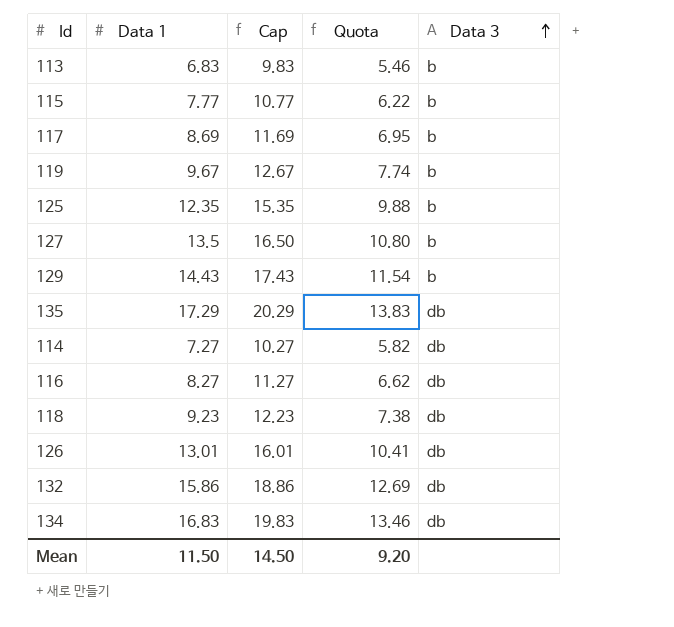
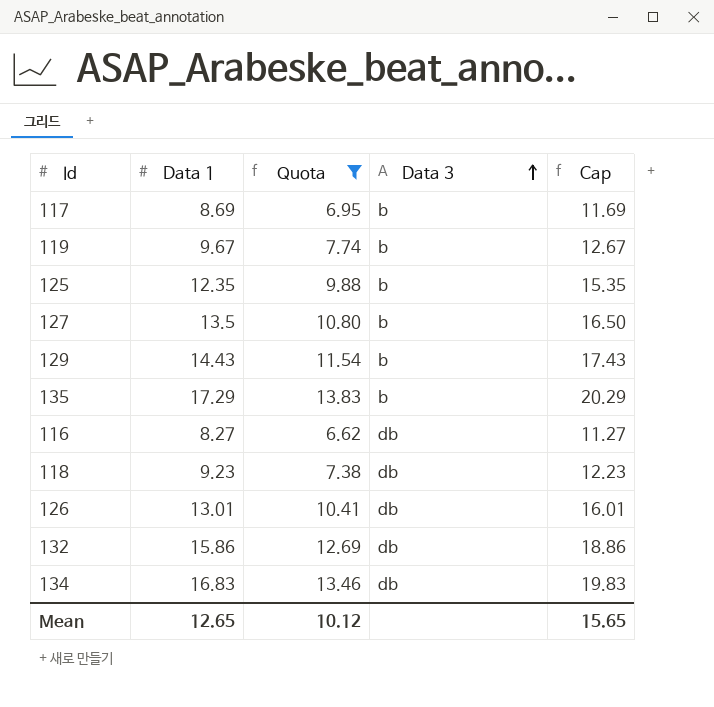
filter: none -> Quota >= 6.62
column Cap | position: 3 -> 5
135 | Data 3: db -> b
Mean | Data 1: 11.50 -> 12.65
Mean | Quota: 9.20 -> 10.12
Mean | Cap: 14.50 -> 15.65

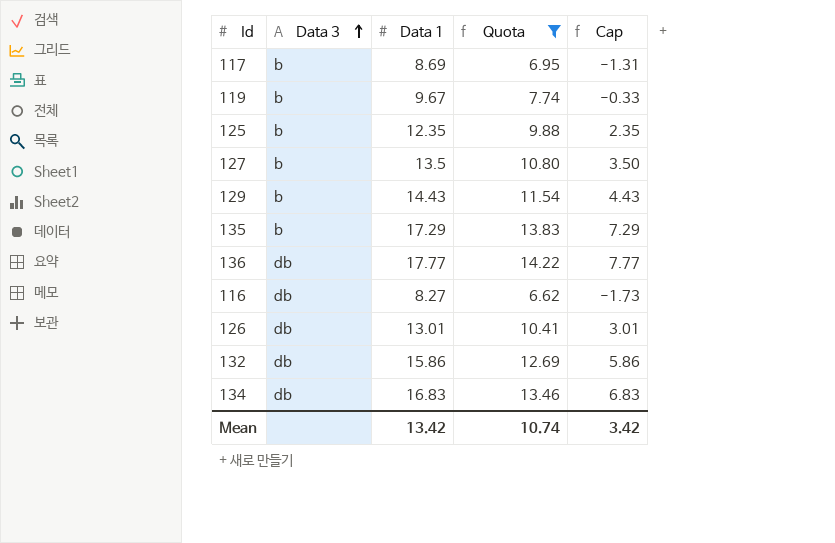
column Data 3 | position: 4 -> 2
column Cap | formula: [Data 1] + 3 -> [Data 1] - 10
row 118: 9.23 | 7.38 | db | 12.23 -> none
row 136: none -> db | 17.77 | 14.22 | 7.77
Mean | Data 1: 12.65 -> 13.42
Mean | Quota: 10.12 -> 10.74
Mean | Cap: 15.65 -> 3.42

